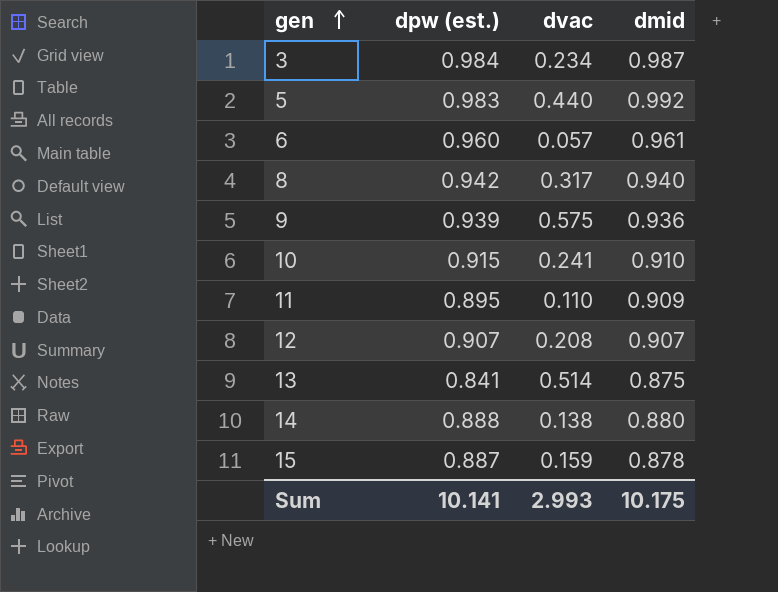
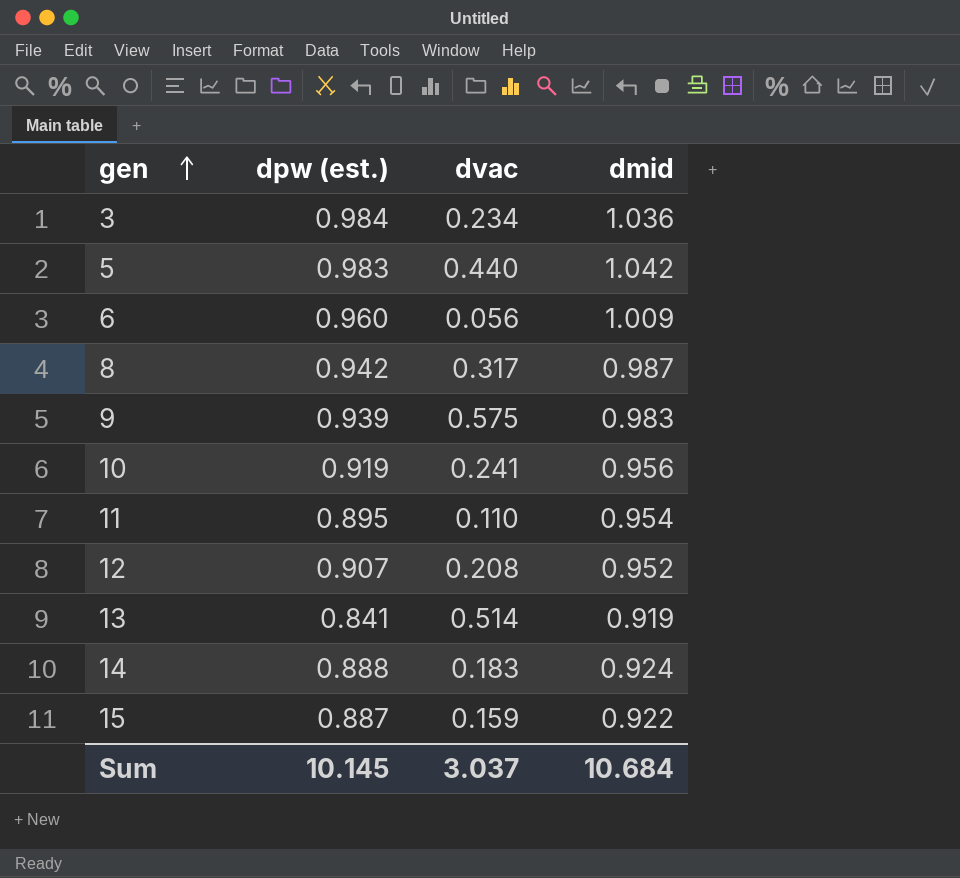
3 | dmid: 0.987 -> 1.036
5 | dmid: 0.992 -> 1.042
6 | dvac: 0.057 -> 0.056
6 | dmid: 0.961 -> 1.009
8 | dmid: 0.940 -> 0.987
9 | dmid: 0.936 -> 0.983
10 | dpw (est.): 0.915 -> 0.919
10 | dmid: 0.910 -> 0.956
11 | dmid: 0.909 -> 0.954
12 | dmid: 0.907 -> 0.952
13 | dmid: 0.875 -> 0.919
14 | dvac: 0.138 -> 0.183
14 | dmid: 0.880 -> 0.924
15 | dmid: 0.878 -> 0.922
Sum | dpw (est.): 10.141 -> 10.145
Sum | dvac: 2.993 -> 3.037
Sum | dmid: 10.175 -> 10.684

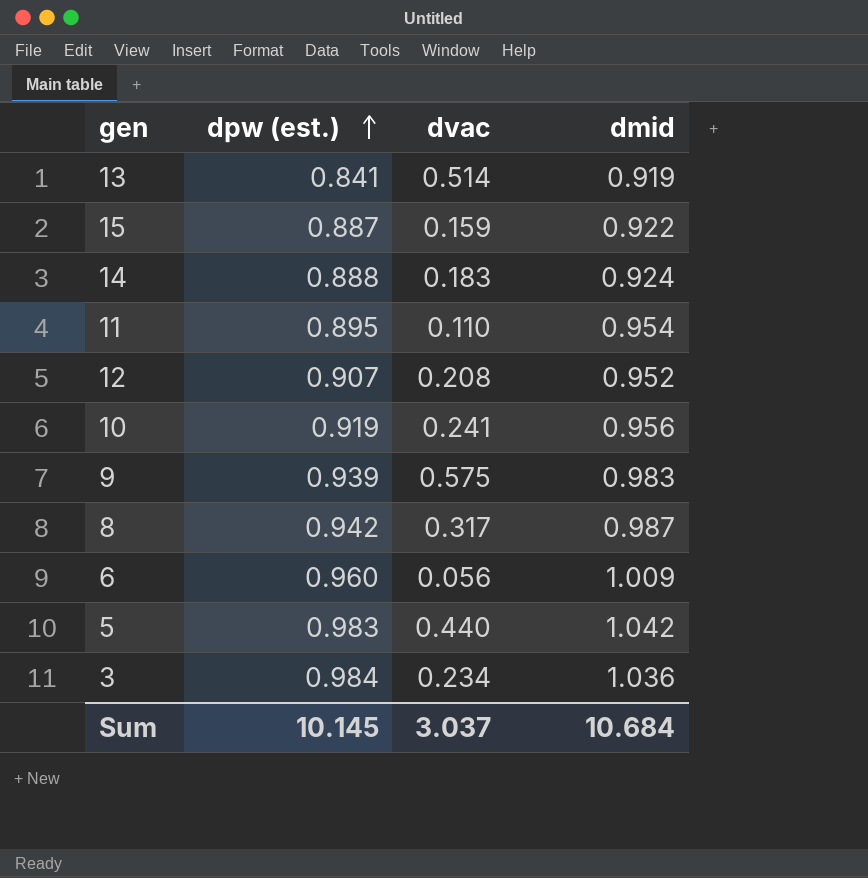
row order: gen ascending -> dpw (est.) ascending

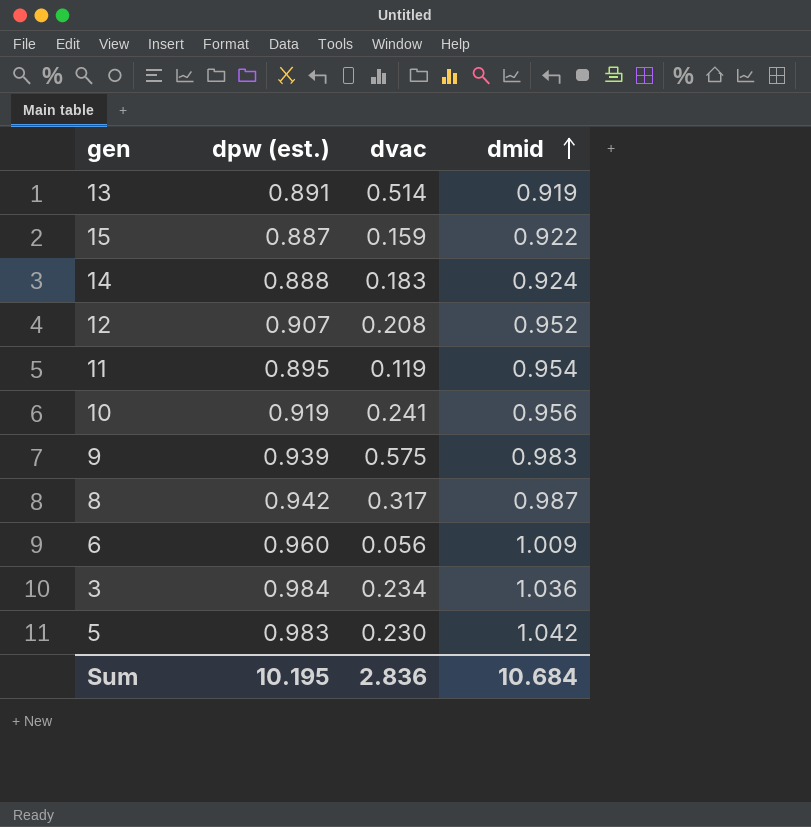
row order: dpw (est.) ascending -> dmid ascending
13 | dpw (est.): 0.841 -> 0.891
11 | dvac: 0.110 -> 0.119
5 | dvac: 0.440 -> 0.230
Sum | dpw (est.): 10.145 -> 10.195
Sum | dvac: 3.037 -> 2.836

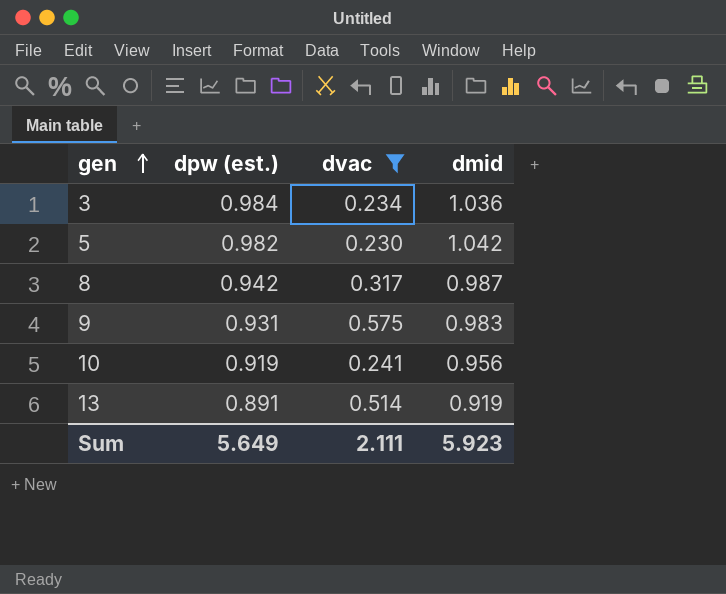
filter: none -> dvac >= 0.230
row order: dmid ascending -> gen ascending
5 | dpw (est.): 0.983 -> 0.982
9 | dpw (est.): 0.939 -> 0.931
Sum | dpw (est.): 10.195 -> 5.649
Sum | dvac: 2.836 -> 2.111
Sum | dmid: 10.684 -> 5.923

